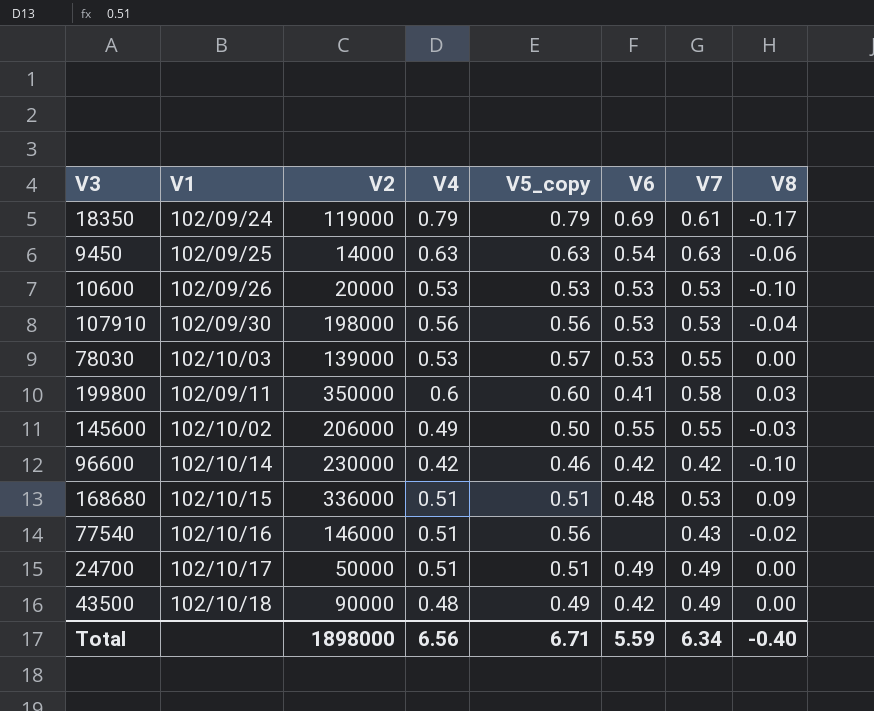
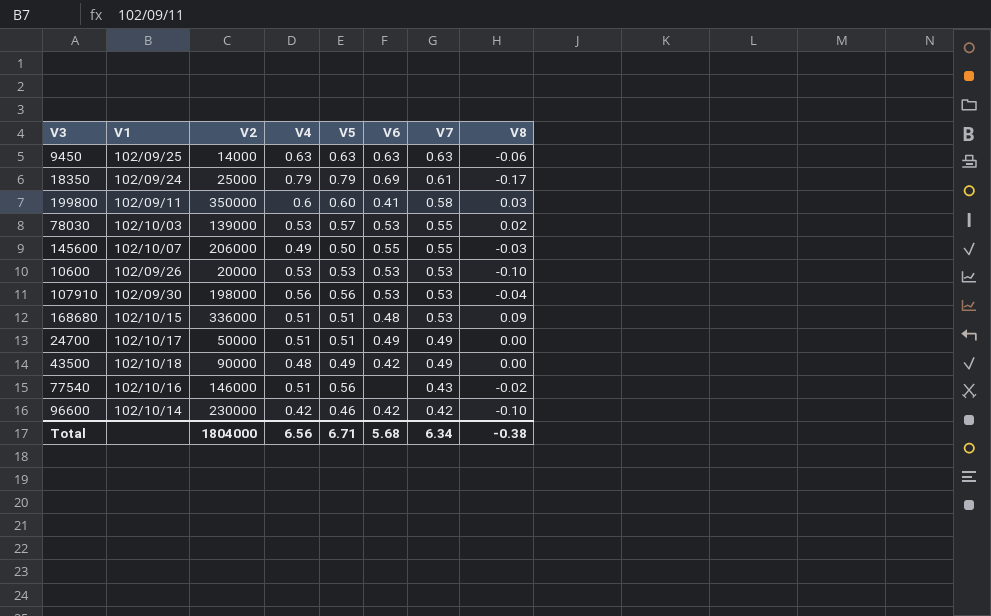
row order: none -> V7 descending
column name: V5_copy -> V5
9450 | V6: 0.54 -> 0.63
18350 | V2: 119000 -> 25000
78030 | V8: 0.00 -> 0.02
145600 | V1: 102/10/02 -> 102/10/07
Total | V2: 1898000 -> 1804000
Total | V6: 5.59 -> 5.68
Total | V8: -0.40 -> -0.38

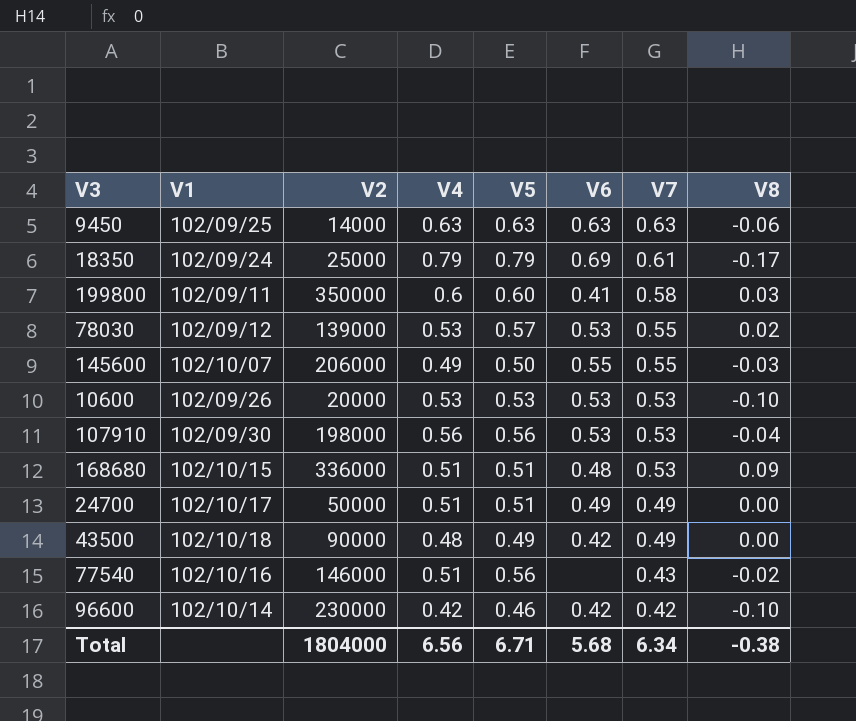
78030 | V1: 102/10/03 -> 102/09/12

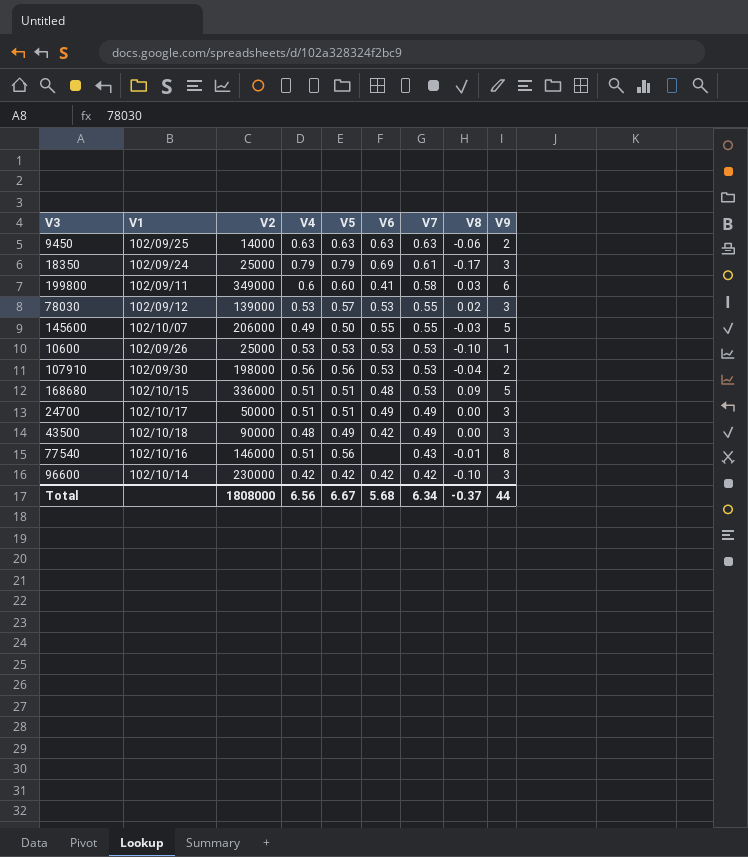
column V9 | position: none -> 9
199800 | V2: 350000 -> 349000
10600 | V2: 20000 -> 25000
77540 | V8: -0.02 -> -0.01
96600 | V5: 0.46 -> 0.42
Total | V2: 1804000 -> 1808000
Total | V5: 6.71 -> 6.67
Total | V8: -0.38 -> -0.37

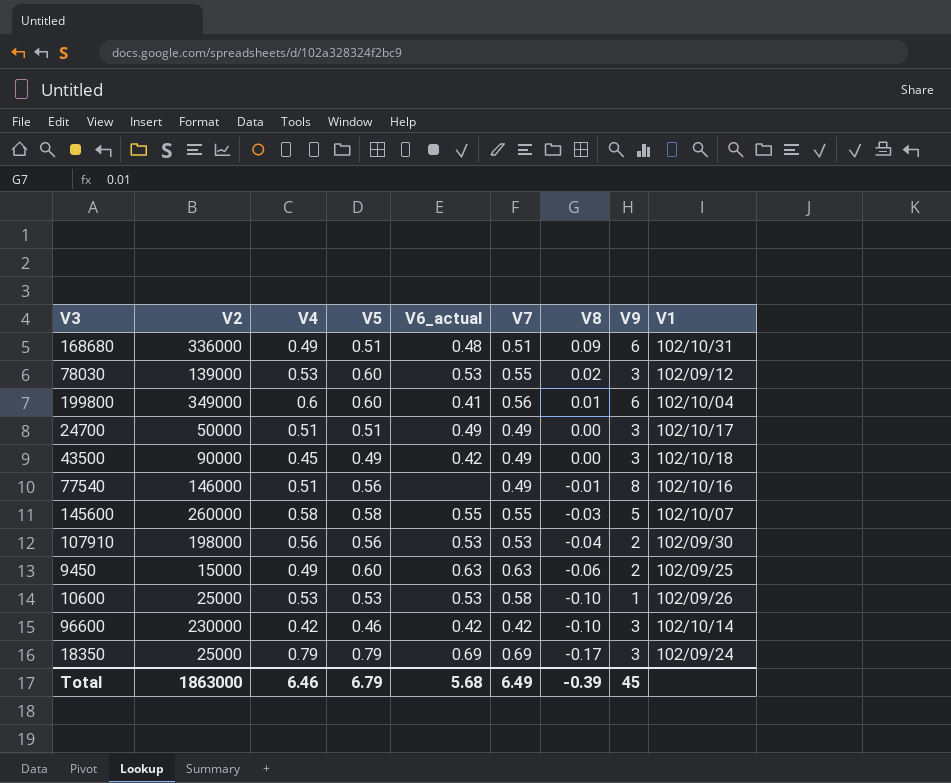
row order: V7 descending -> V8 descending
column name: V6 -> V6_actual
column V1 | position: 2 -> 9
168680 | V4: 0.51 -> 0.49
168680 | V7: 0.53 -> 0.51
168680 | V9: 5 -> 6
168680 | V1: 102/10/15 -> 102/10/31
78030 | V5: 0.57 -> 0.60
199800 | V7: 0.58 -> 0.56
199800 | V8: 0.03 -> 0.01
199800 | V1: 102/09/11 -> 102/10/04
43500 | V4: 0.48 -> 0.45
77540 | V7: 0.43 -> 0.49
145600 | V2: 206000 -> 260000
145600 | V4: 0.49 -> 0.58
145600 | V5: 0.50 -> 0.58
9450 | V2: 14000 -> 15000
9450 | V4: 0.63 -> 0.49
9450 | V5: 0.63 -> 0.60
10600 | V7: 0.53 -> 0.58
96600 | V5: 0.42 -> 0.46
18350 | V7: 0.61 -> 0.69
Total | V2: 1808000 -> 1863000
Total | V4: 6.56 -> 6.46
Total | V5: 6.67 -> 6.79
Total | V7: 6.34 -> 6.49
Total | V8: -0.37 -> -0.39
Total | V9: 44 -> 45

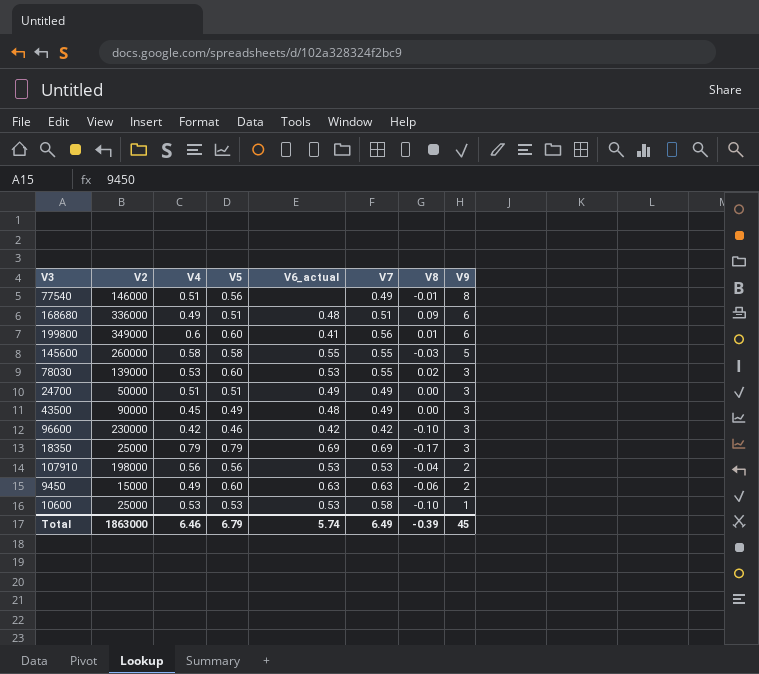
row order: V8 descending -> V9 descending
column V1 | position: 9 -> none
43500 | V6_actual: 0.42 -> 0.48
Total | V6_actual: 5.68 -> 5.74

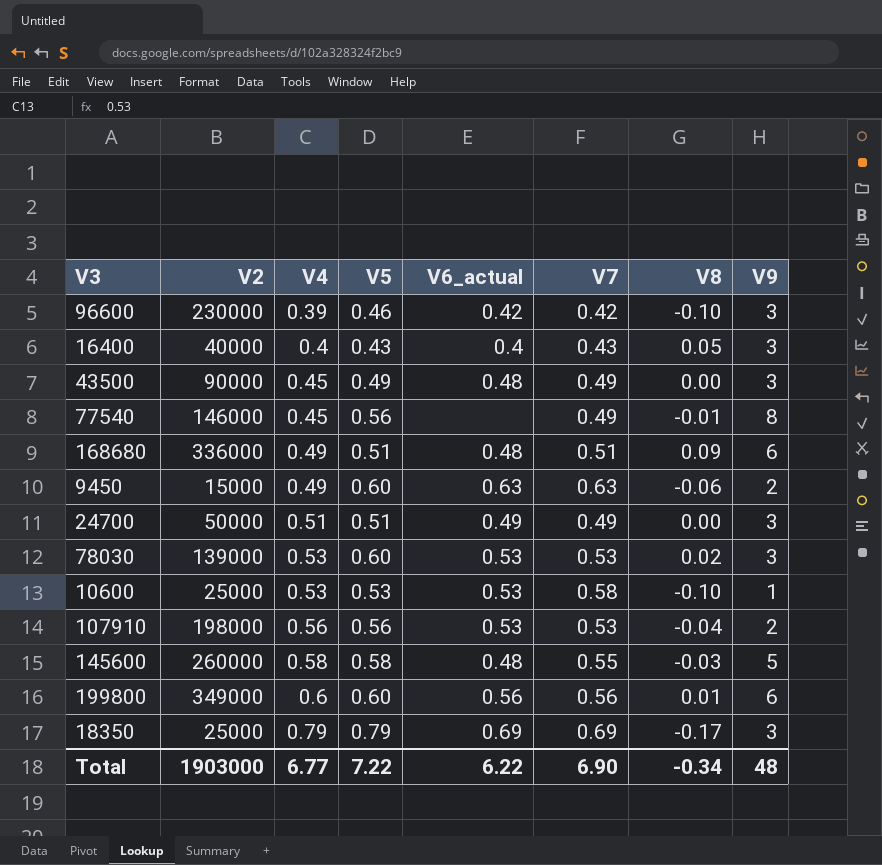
row order: V9 descending -> V4 ascending
96600 | V4: 0.42 -> 0.39
row 16400: none -> 40000 | 0.4 | 0.43 | 0.4 | 0.43 | 0.05 | 3
77540 | V4: 0.51 -> 0.45
78030 | V7: 0.55 -> 0.53
145600 | V6_actual: 0.55 -> 0.48
199800 | V6_actual: 0.41 -> 0.56
Total | V2: 1863000 -> 1903000
Total | V4: 6.46 -> 6.77
Total | V5: 6.79 -> 7.22
Total | V6_actual: 5.74 -> 6.22
Total | V7: 6.49 -> 6.90
Total | V8: -0.39 -> -0.34
Total | V9: 45 -> 48

